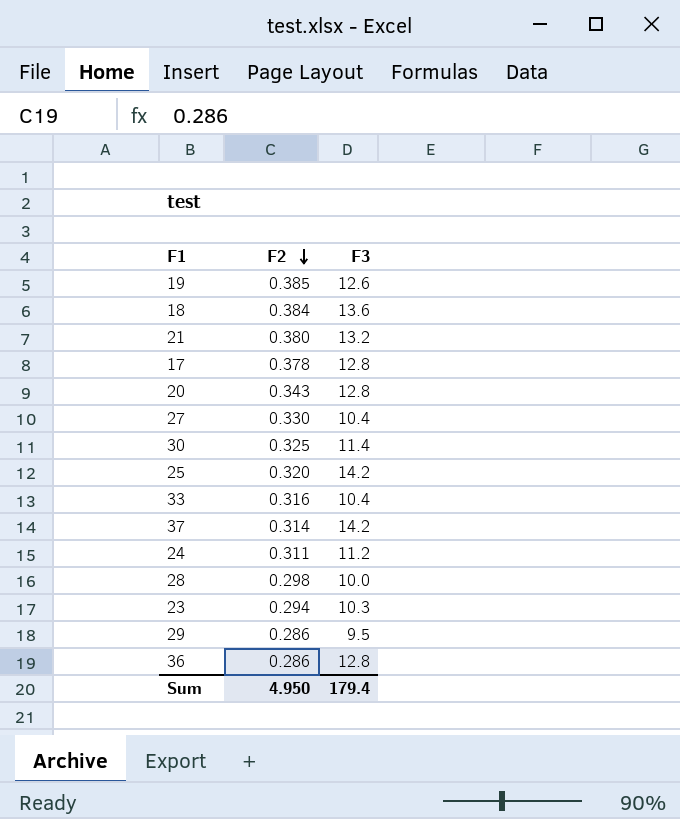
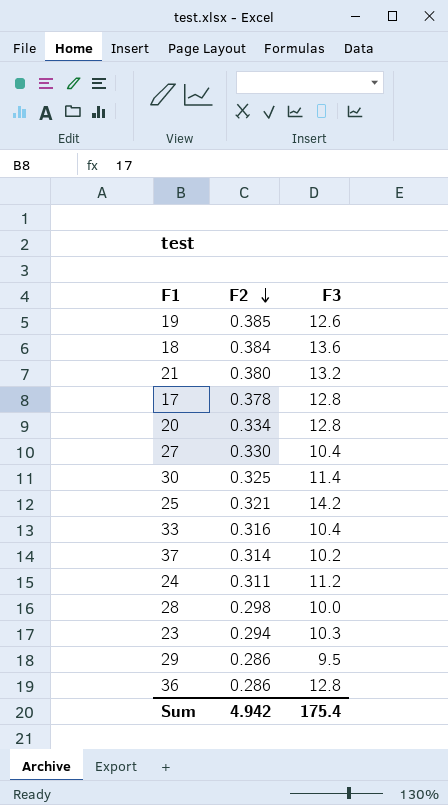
20 | F2: 0.343 -> 0.334
25 | F2: 0.320 -> 0.321
37 | F3: 14.2 -> 10.2
Sum | F2: 4.950 -> 4.942
Sum | F3: 179.4 -> 175.4

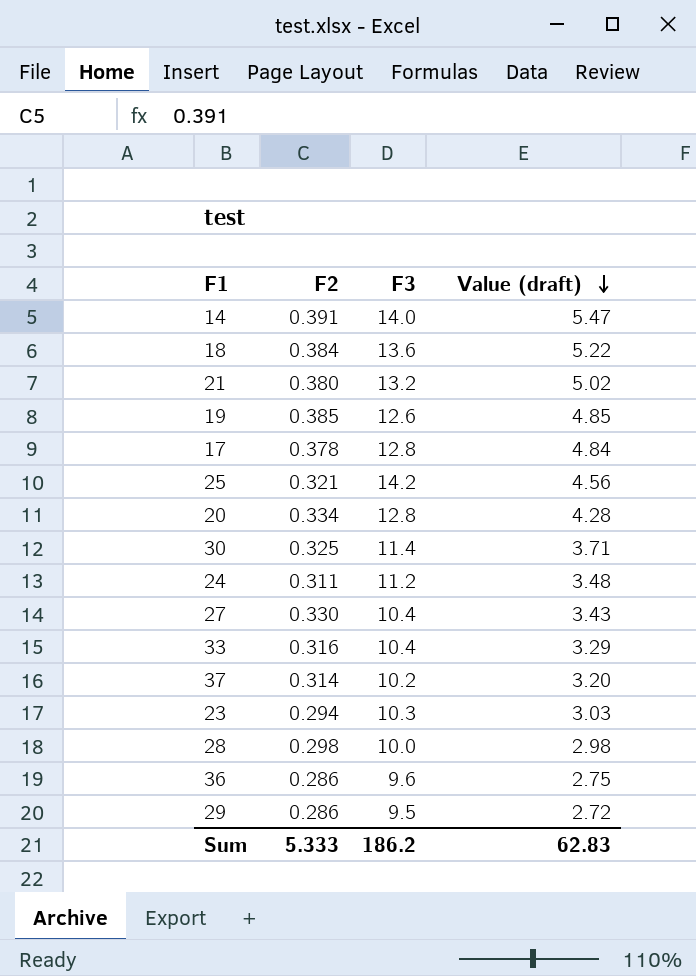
row order: F2 descending -> Value (draft) descending
column Value (draft) | formula: none -> [F2] * [F3]
row 14: none -> 0.391 | 14.0 | 5.47
36 | F3: 12.8 -> 9.6
Sum | F2: 4.942 -> 5.333
Sum | F3: 175.4 -> 186.2

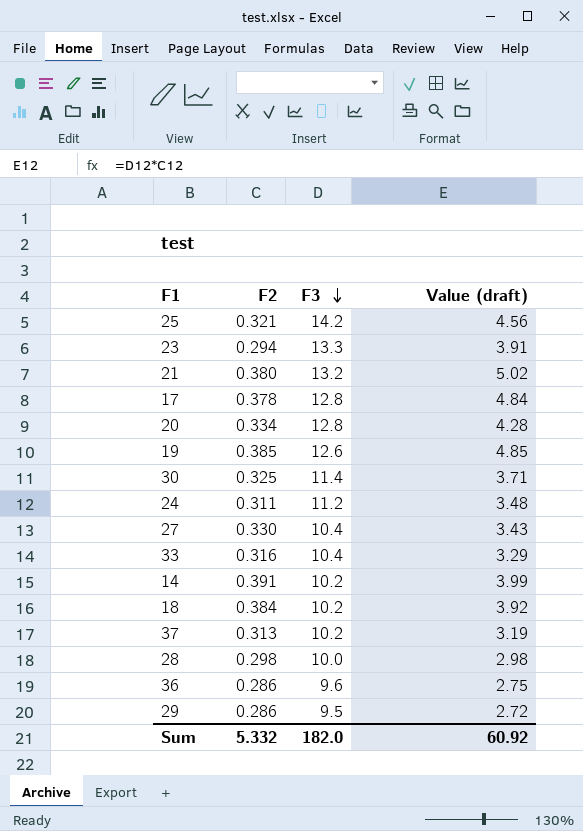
row order: Value (draft) descending -> F3 descending
23 | F3: 10.3 -> 13.3
23 | Value (draft): 3.03 -> 3.91
14 | F3: 14.0 -> 10.2
14 | Value (draft): 5.47 -> 3.99
18 | F3: 13.6 -> 10.2
18 | Value (draft): 5.22 -> 3.92
37 | F2: 0.314 -> 0.313
37 | Value (draft): 3.20 -> 3.19
Sum | F2: 5.333 -> 5.332
Sum | F3: 186.2 -> 182.0
Sum | Value (draft): 62.83 -> 60.92

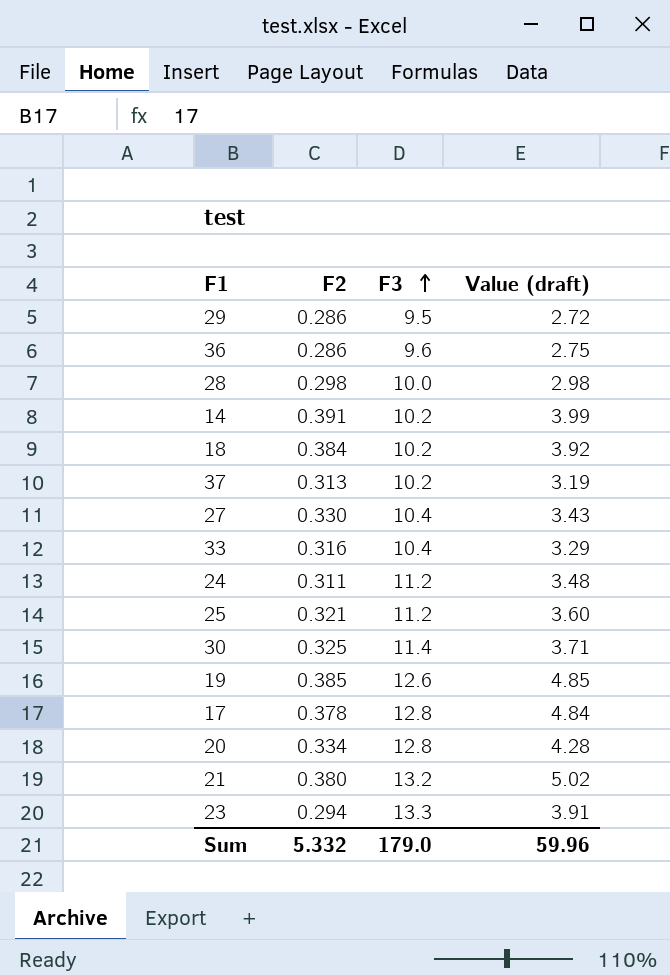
row order: F3 descending -> F3 ascending
25 | F3: 14.2 -> 11.2
25 | Value (draft): 4.56 -> 3.60
Sum | F3: 182.0 -> 179.0
Sum | Value (draft): 60.92 -> 59.96

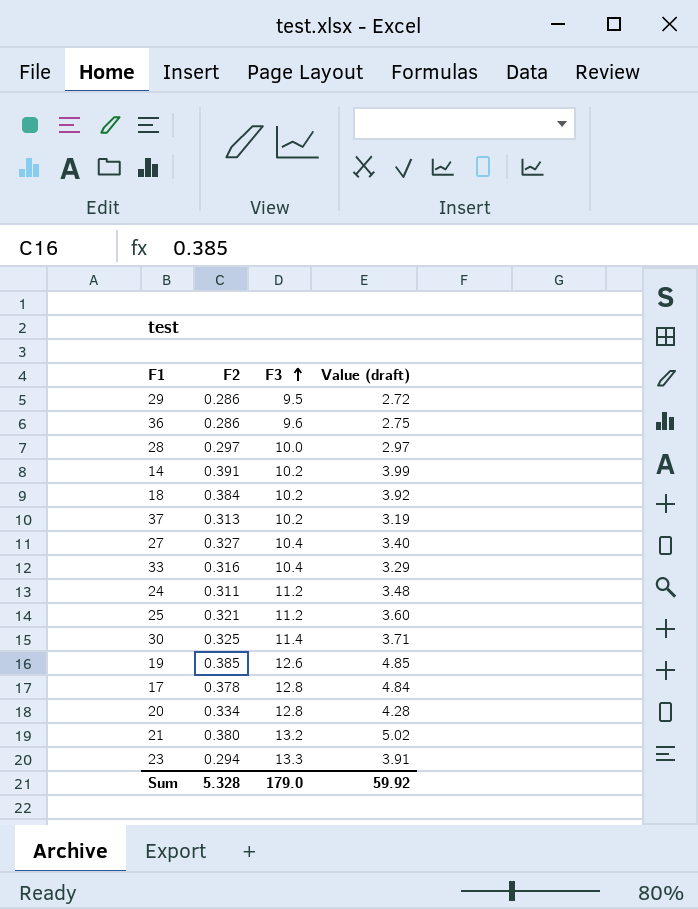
28 | F2: 0.298 -> 0.297
28 | Value (draft): 2.98 -> 2.97
27 | F2: 0.330 -> 0.327
27 | Value (draft): 3.43 -> 3.40
Sum | F2: 5.332 -> 5.328
Sum | Value (draft): 59.96 -> 59.92

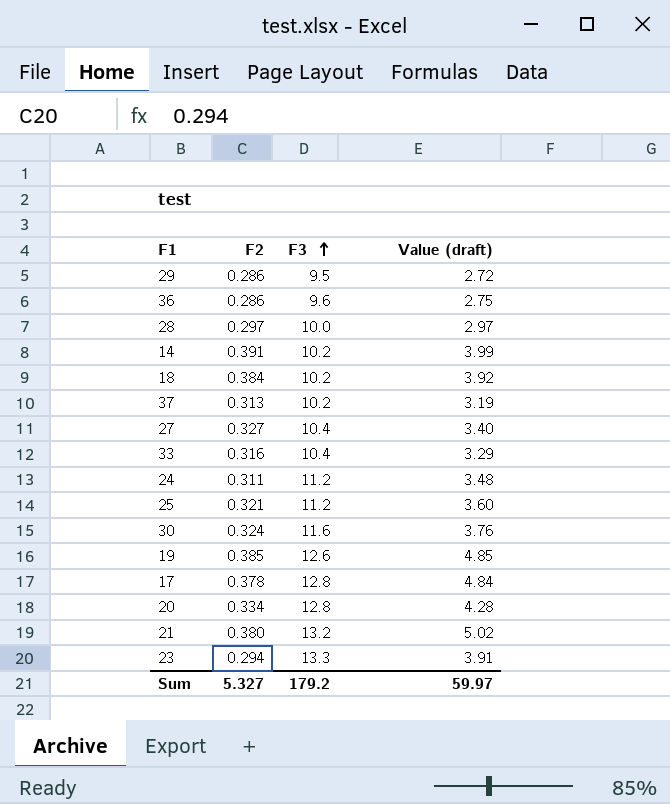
30 | F2: 0.325 -> 0.324
30 | F3: 11.4 -> 11.6
30 | Value (draft): 3.71 -> 3.76
Sum | F2: 5.328 -> 5.327
Sum | F3: 179.0 -> 179.2
Sum | Value (draft): 59.92 -> 59.97

